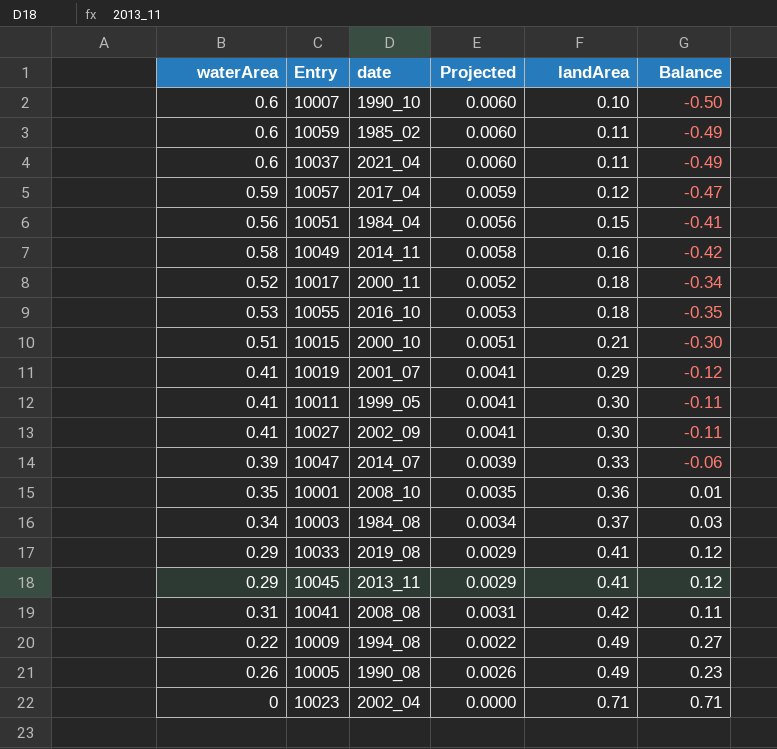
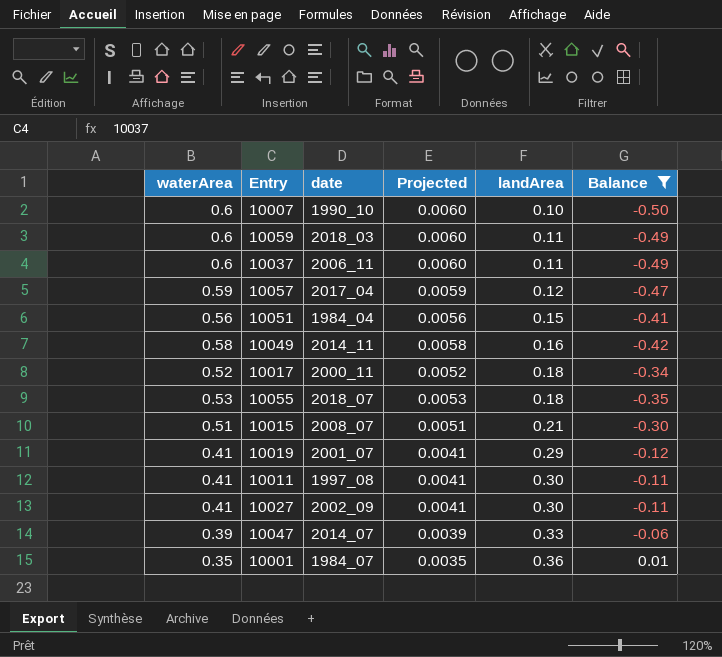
filter: none -> Balance <= 0.01
10059 | date: 1985_02 -> 2018_03
10037 | date: 2021_04 -> 2006_11
10055 | date: 2016_10 -> 2018_07
10015 | date: 2000_10 -> 2008_07
10011 | date: 1999_05 -> 1997_08
10001 | date: 2008_10 -> 1984_07

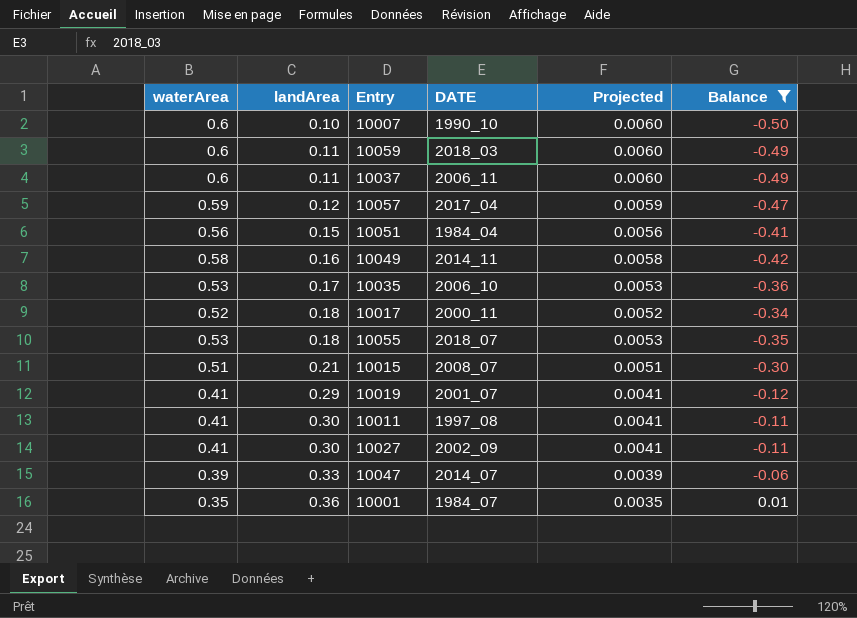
column landArea | position: 5 -> 2
column name: date -> DATE
row 10035: none -> 0.53 | 0.17 | 2006_10 | 0.0053 | -0.36

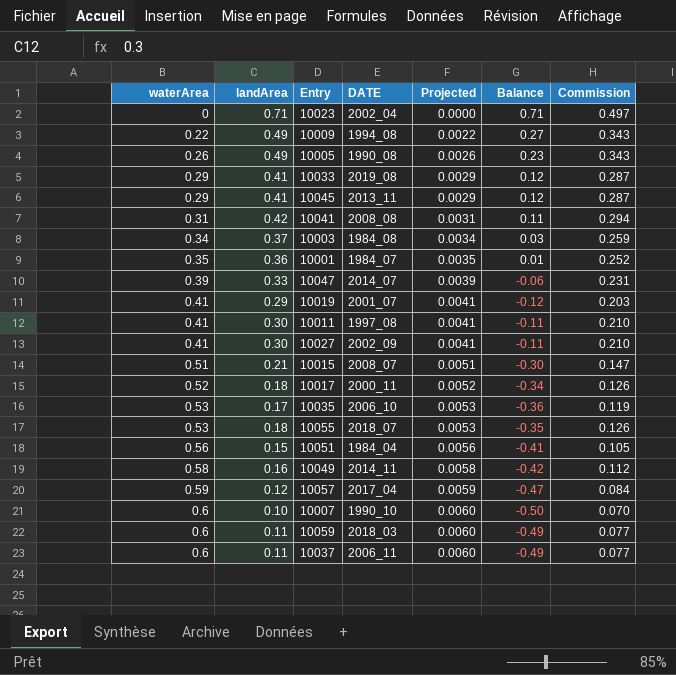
filter: Balance <= 0.01 -> none
row order: landArea ascending -> waterArea ascending
column Commission | formula: none -> [landArea] * 0.7

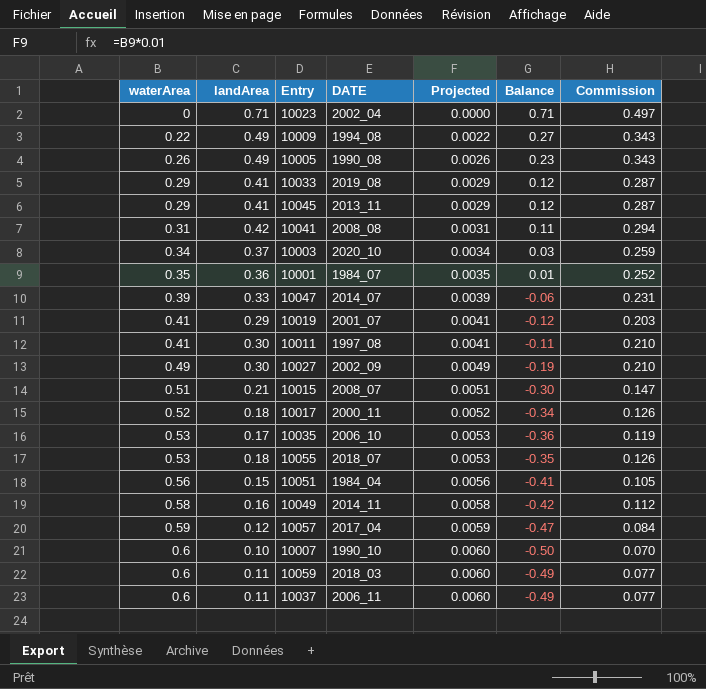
10003 | DATE: 1984_08 -> 2020_10
10027 | waterArea: 0.41 -> 0.49
10027 | Projected: 0.0041 -> 0.0049
10027 | Balance: -0.11 -> -0.19

